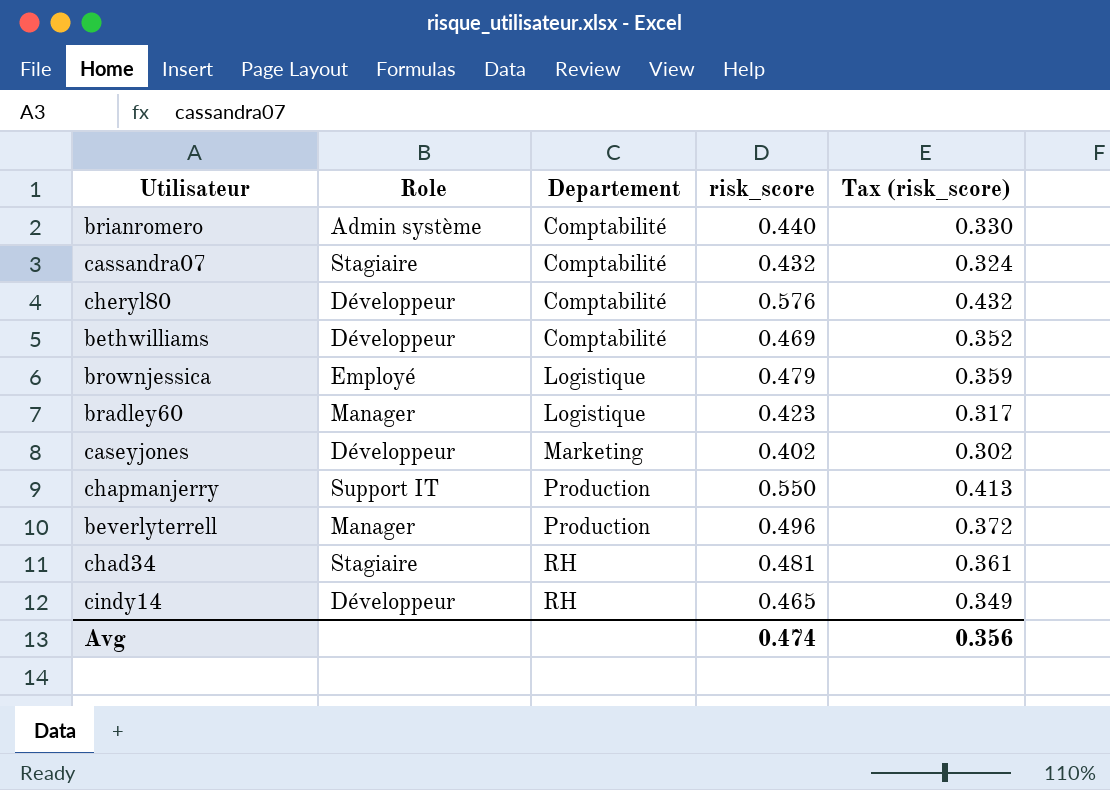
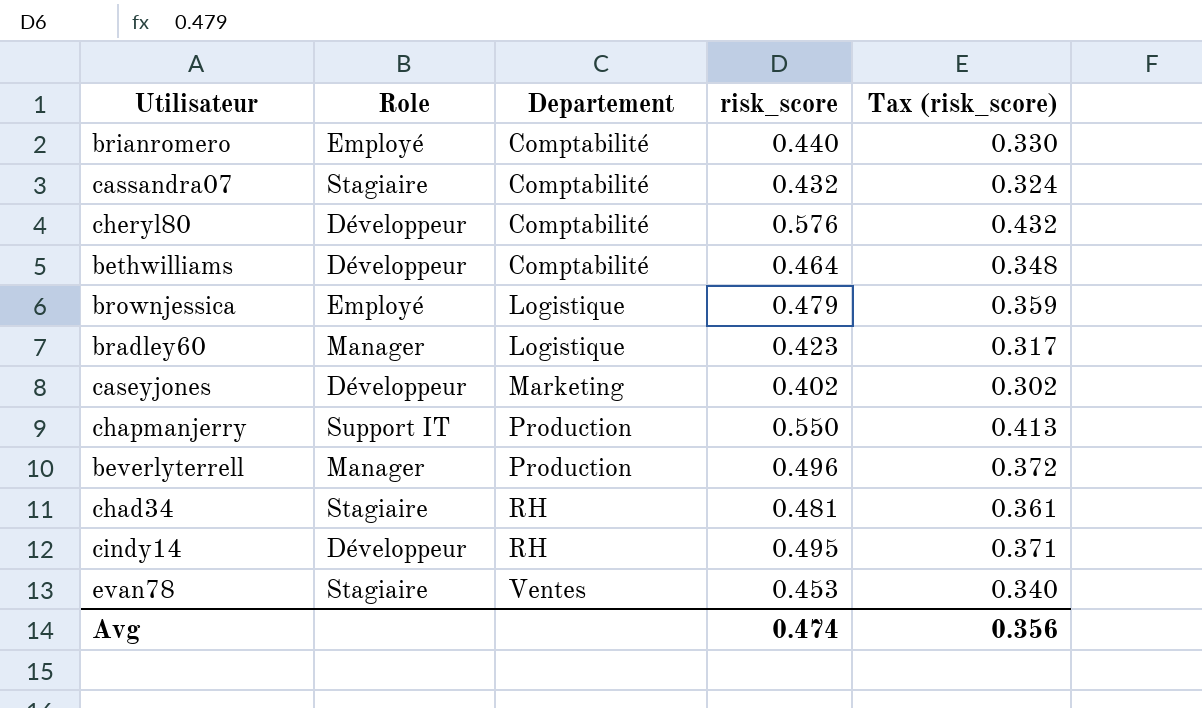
brianromero | Role: Admin système -> Employé
bethwilliams | risk_score: 0.469 -> 0.464
bethwilliams | Tax (risk_score): 0.352 -> 0.348
cindy14 | risk_score: 0.465 -> 0.495
cindy14 | Tax (risk_score): 0.349 -> 0.371
row evan78: none -> Stagiaire | Ventes | 0.453 | 0.340

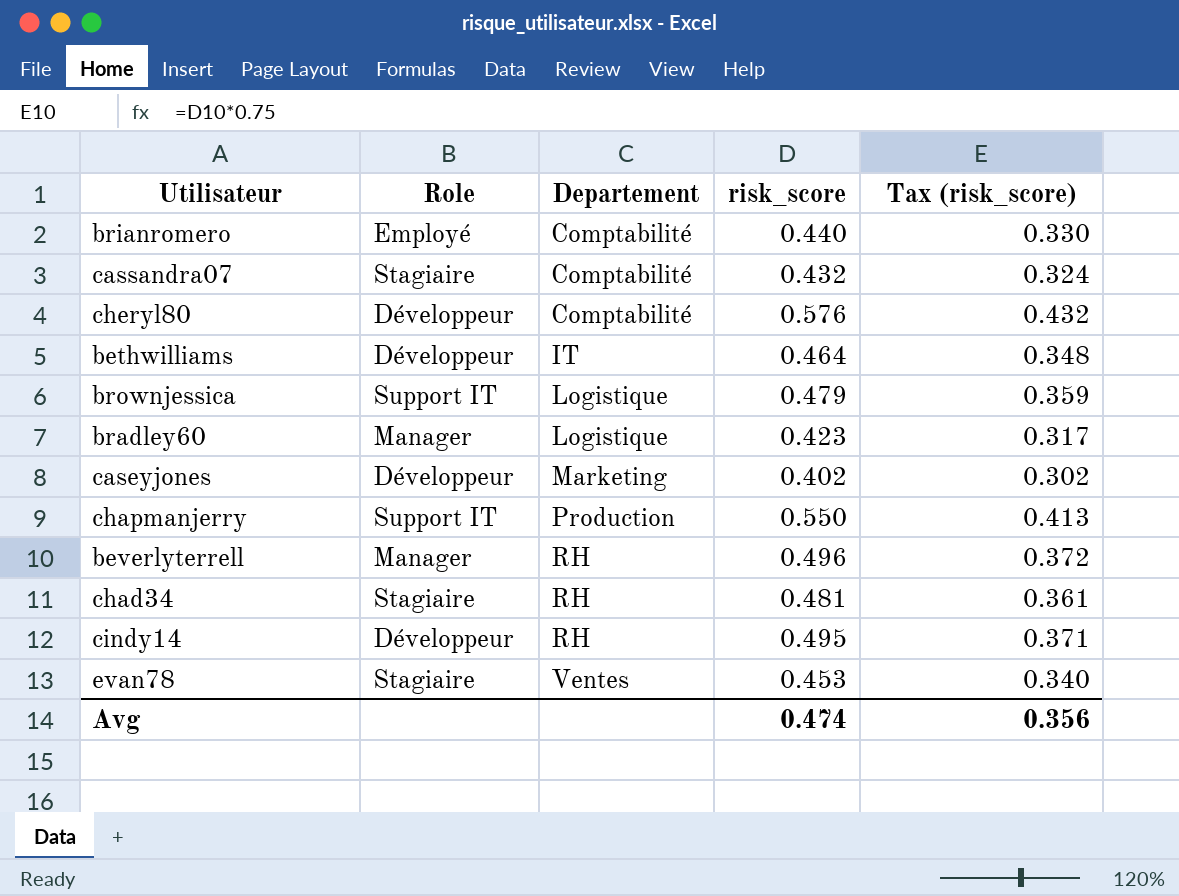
bethwilliams | Departement: Comptabilité -> IT
brownjessica | Role: Employé -> Support IT
beverlyterrell | Departement: Production -> RH

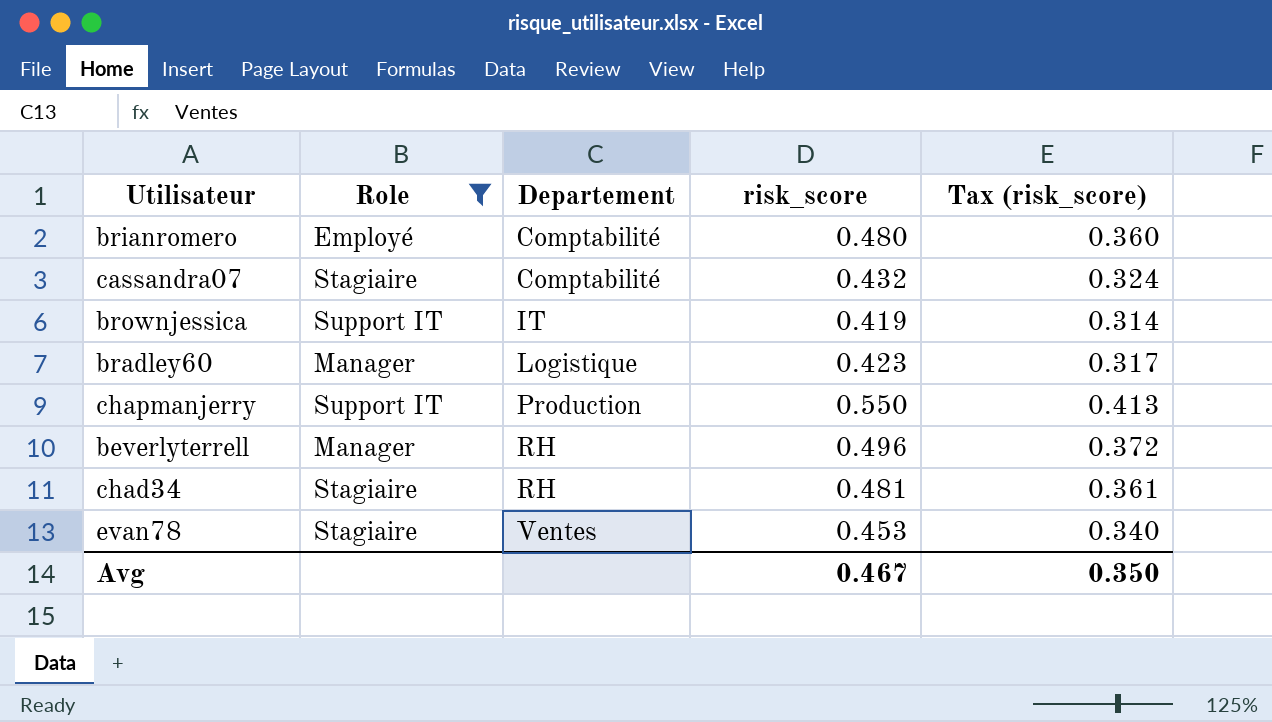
filter: none -> Role != Développeur
brianromero | risk_score: 0.440 -> 0.480
brianromero | Tax (risk_score): 0.330 -> 0.360
brownjessica | Departement: Logistique -> IT
brownjessica | risk_score: 0.479 -> 0.419
brownjessica | Tax (risk_score): 0.359 -> 0.314
Avg | risk_score: 0.474 -> 0.467
Avg | Tax (risk_score): 0.356 -> 0.350

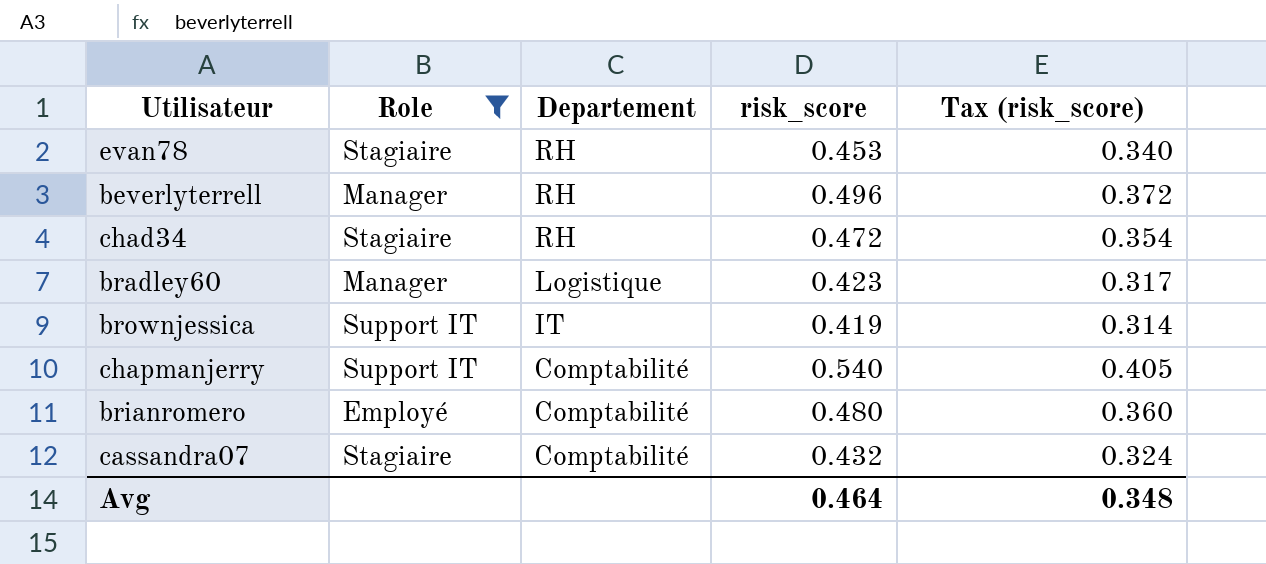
row order: Departement ascending -> Departement descending
evan78 | Departement: Ventes -> RH
chad34 | risk_score: 0.481 -> 0.472
chad34 | Tax (risk_score): 0.361 -> 0.354
chapmanjerry | Departement: Production -> Comptabilité
chapmanjerry | risk_score: 0.550 -> 0.540
chapmanjerry | Tax (risk_score): 0.413 -> 0.405
Avg | risk_score: 0.467 -> 0.464
Avg | Tax (risk_score): 0.350 -> 0.348

